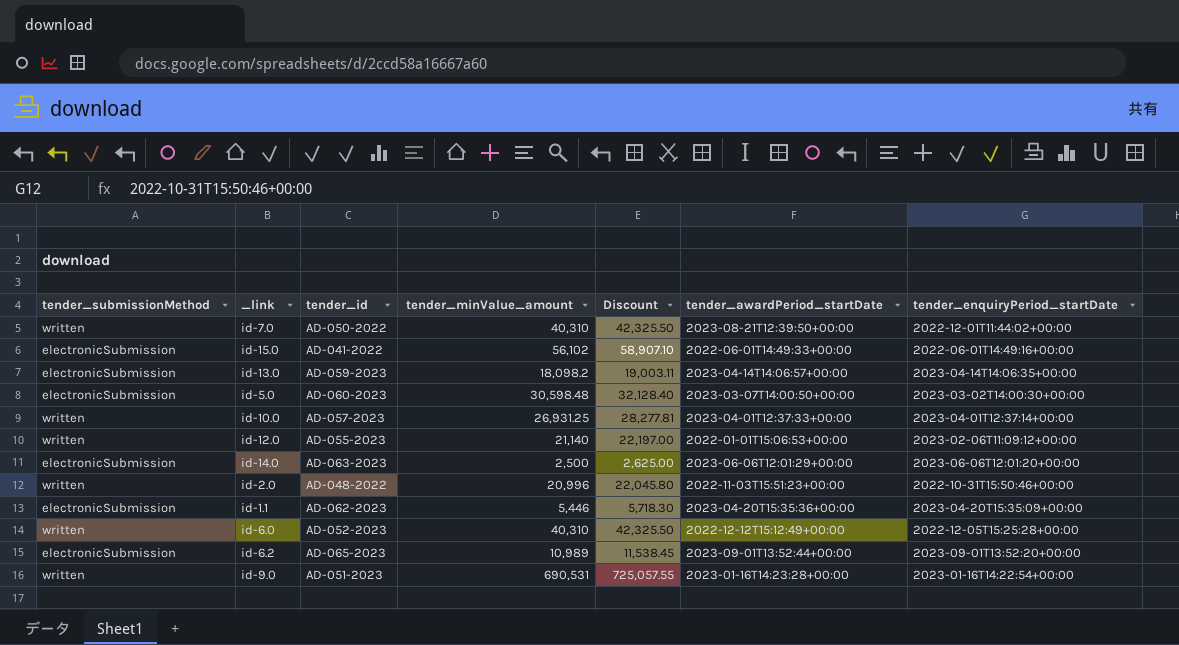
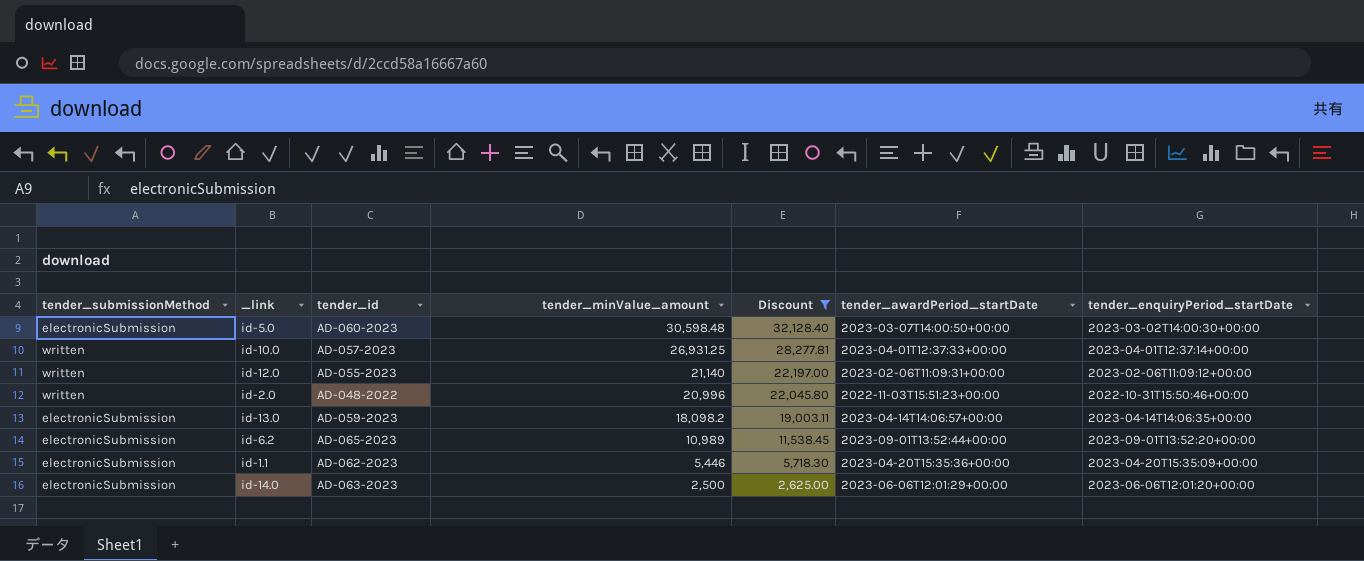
filter: none -> Discount <= 32,128.40
row order: none -> tender_minValue_amount descending
id-12.0 | tender_awardPeriod_startDate: 2022-01-01T15:06:53+00:00 -> 2023-02-06T11:09:31+00:00

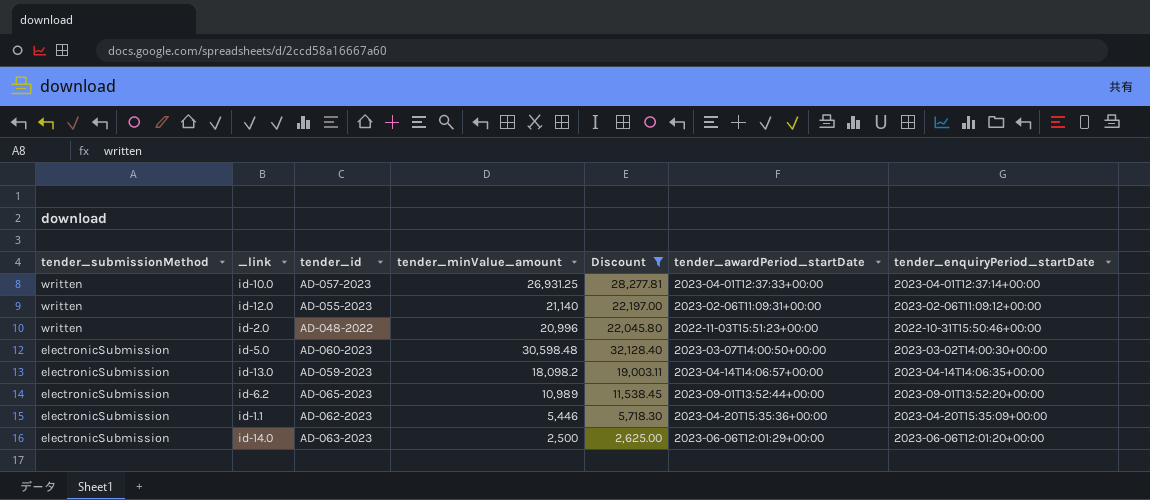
row order: tender_minValue_amount descending -> tender_submissionMethod descending

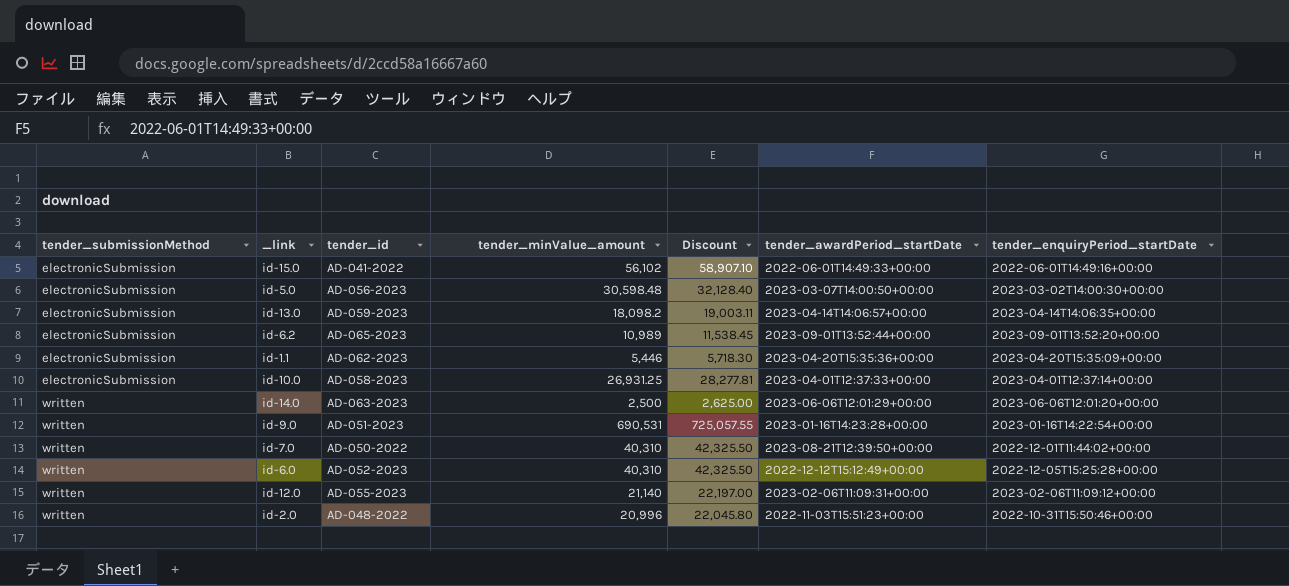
filter: Discount <= 32,128.40 -> none
row order: tender_submissionMethod descending -> tender_submissionMethod ascending
id-5.0 | tender_id: AD-060-2023 -> AD-056-2023
id-10.0 | tender_submissionMethod: written -> electronicSubmission
id-10.0 | tender_id: AD-057-2023 -> AD-058-2023
id-14.0 | tender_submissionMethod: electronicSubmission -> written

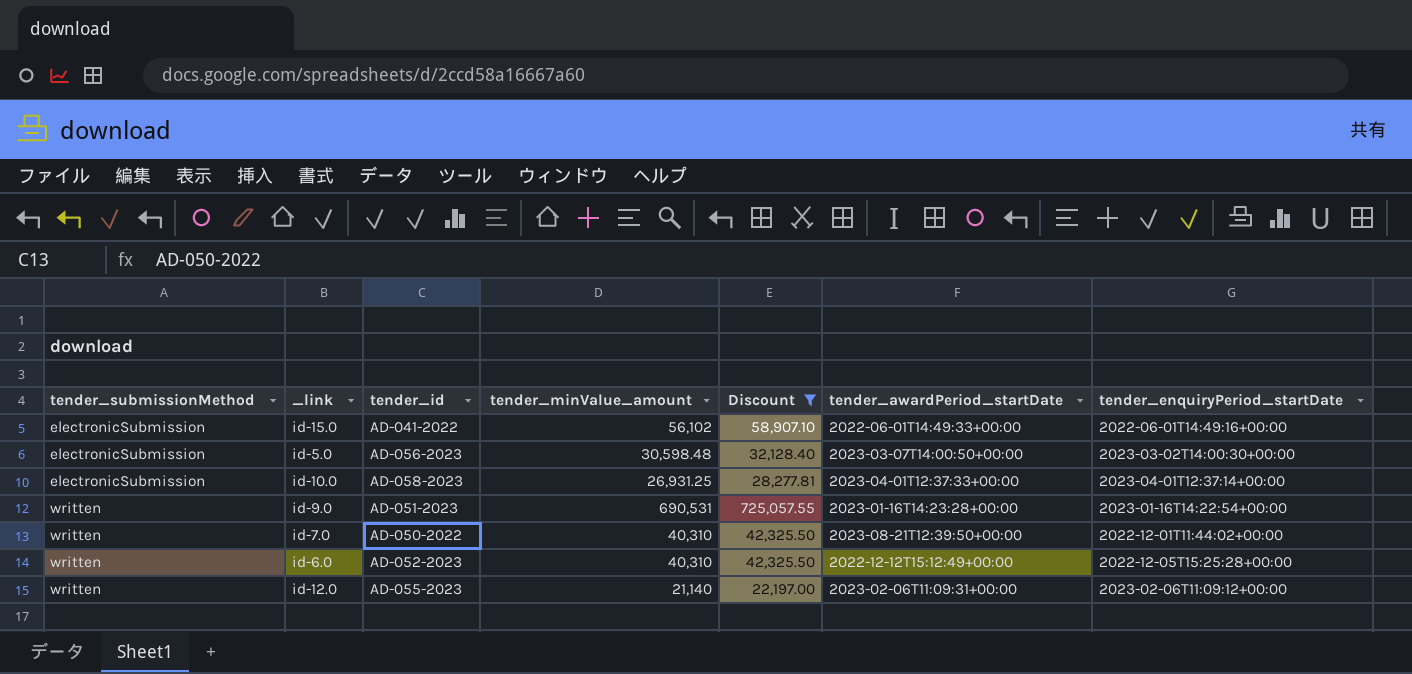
filter: none -> Discount >= 22,197.00

